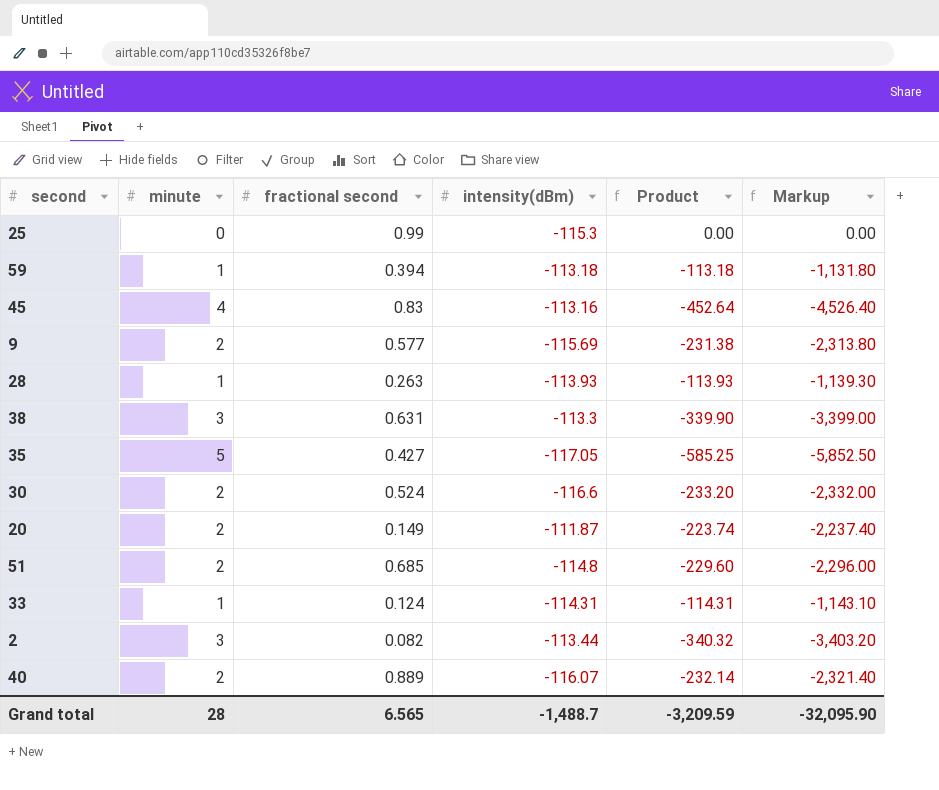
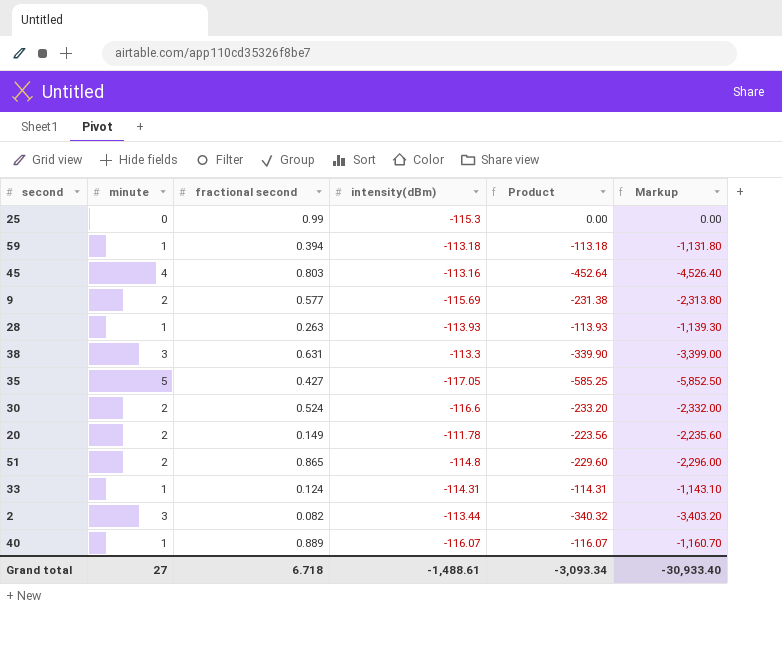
45 | fractional second: 0.83 -> 0.803
20 | intensity(dBm): -111.87 -> -111.78
20 | Product: -223.74 -> -223.56
20 | Markup: -2,237.40 -> -2,235.60
51 | fractional second: 0.685 -> 0.865
40 | minute: 2 -> 1
40 | Product: -232.14 -> -116.07
40 | Markup: -2,321.40 -> -1,160.70
Grand total | minute: 28 -> 27
Grand total | fractional second: 6.565 -> 6.718
Grand total | intensity(dBm): -1,488.7 -> -1,488.61
Grand total | Product: -3,209.59 -> -3,093.34
Grand total | Markup: -32,095.90 -> -30,933.40

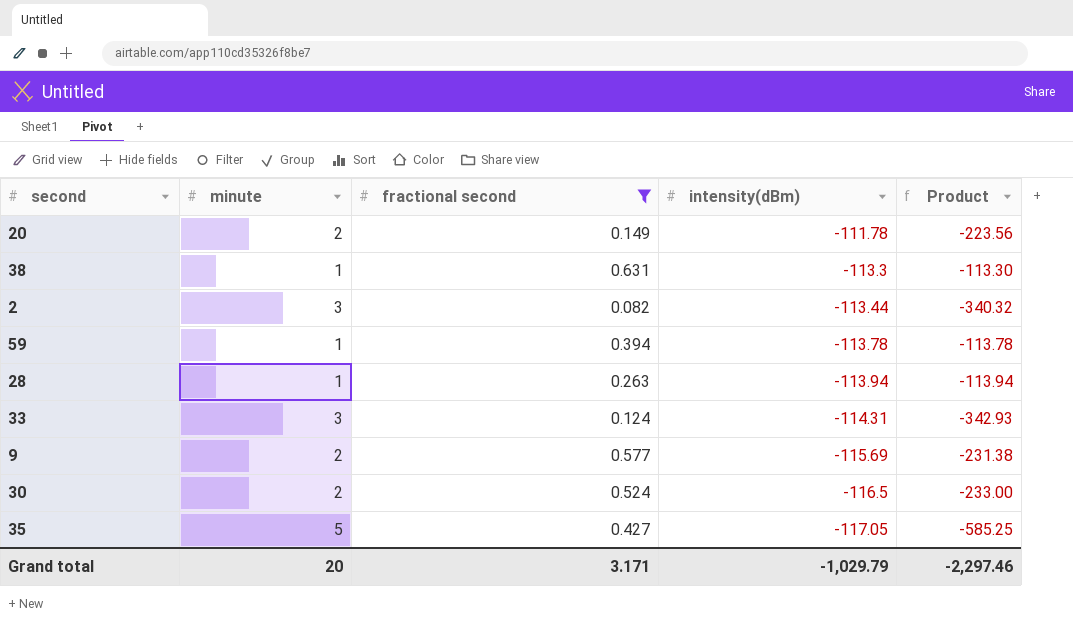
filter: none -> fractional second <= 0.631
row order: none -> intensity(dBm) descending
column Markup | formula: [Product] * 10 -> none
38 | minute: 3 -> 1
38 | Product: -339.90 -> -113.30
59 | intensity(dBm): -113.18 -> -113.78
59 | Product: -113.18 -> -113.78
28 | intensity(dBm): -113.93 -> -113.94
28 | Product: -113.93 -> -113.94
33 | minute: 1 -> 3
33 | Product: -114.31 -> -342.93
30 | intensity(dBm): -116.6 -> -116.5
30 | Product: -233.20 -> -233.00
Grand total | minute: 27 -> 20
Grand total | fractional second: 6.718 -> 3.171
Grand total | intensity(dBm): -1,488.61 -> -1,029.79
Grand total | Product: -3,093.34 -> -2,297.46

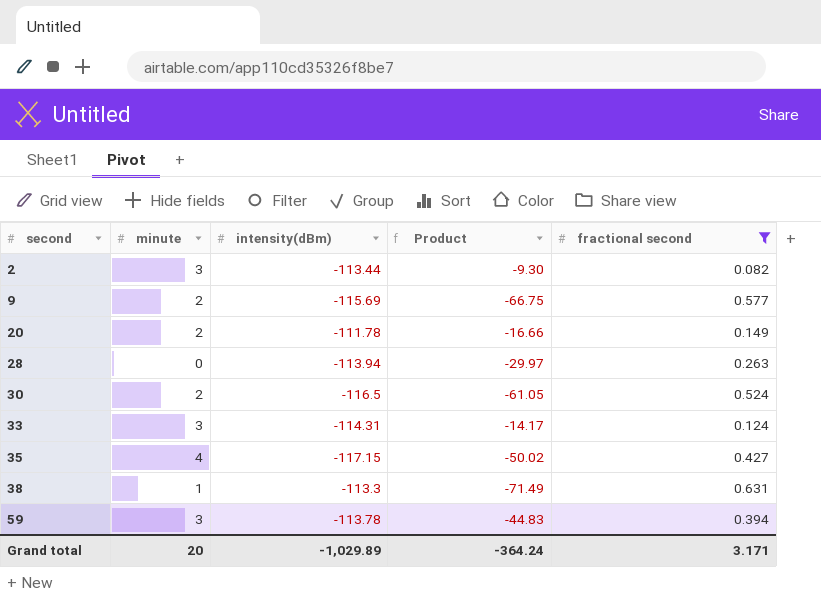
row order: intensity(dBm) descending -> second ascending
column Product | formula: [minute] * [intensity(dBm)] -> [intensity(dBm)] * [fractional second]
column fractional second | position: 3 -> 5
28 | minute: 1 -> 0
35 | minute: 5 -> 4
35 | intensity(dBm): -117.05 -> -117.15
59 | minute: 1 -> 3
Grand total | intensity(dBm): -1,029.79 -> -1,029.89
Grand total | Product: -2,297.46 -> -364.24

